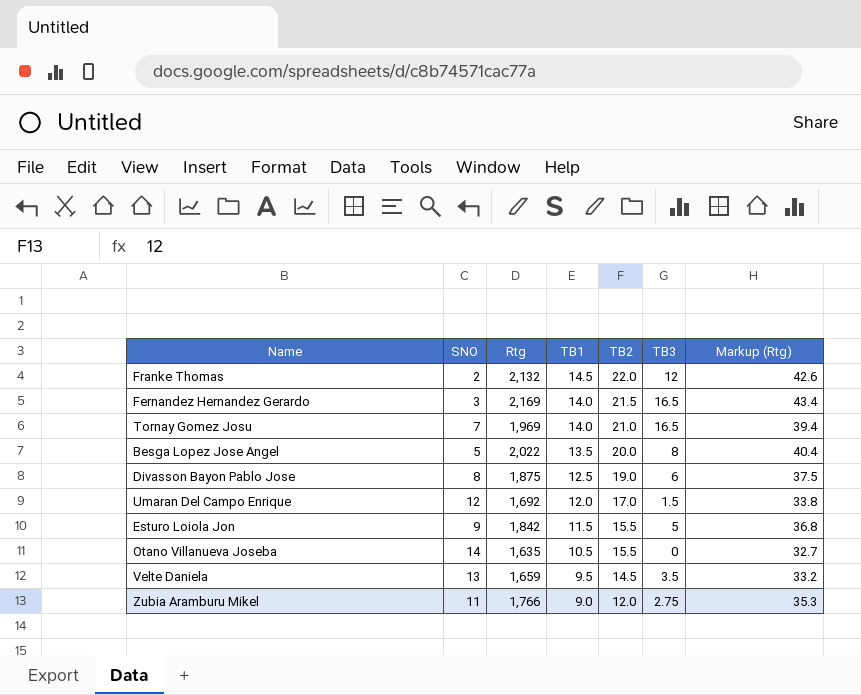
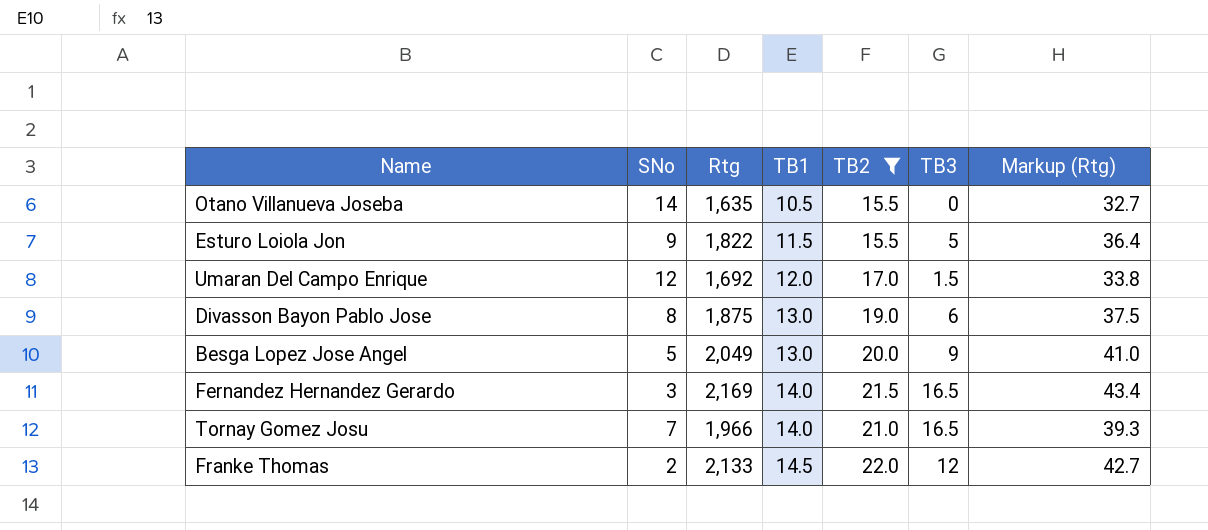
filter: none -> TB2 >= 15.5
row order: TB1 descending -> TB1 ascending
column name: SNO -> SNo
Esturo Loiola Jon | Rtg: 1,842 -> 1,822
Esturo Loiola Jon | Markup (Rtg): 36.8 -> 36.4
Divasson Bayon Pablo Jose | TB1: 12.5 -> 13.0
Besga Lopez Jose Angel | Rtg: 2,022 -> 2,049
Besga Lopez Jose Angel | TB1: 13.5 -> 13.0
Besga Lopez Jose Angel | TB3: 8 -> 9
Besga Lopez Jose Angel | Markup (Rtg): 40.4 -> 41.0
Tornay Gomez Josu | Rtg: 1,969 -> 1,966
Tornay Gomez Josu | Markup (Rtg): 39.4 -> 39.3
Franke Thomas | Rtg: 2,132 -> 2,133
Franke Thomas | Markup (Rtg): 42.6 -> 42.7

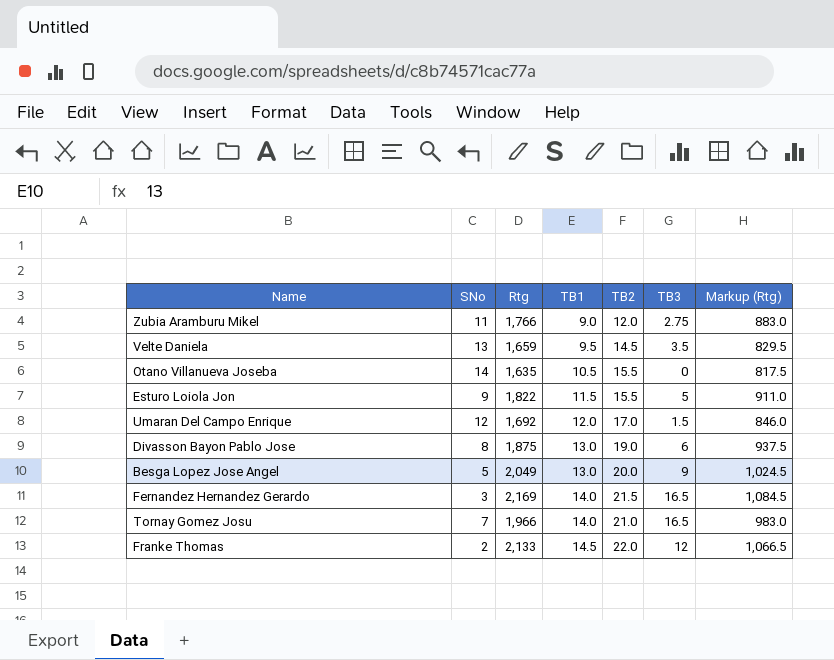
filter: TB2 >= 15.5 -> none
column Markup (Rtg) | formula: [Rtg] * 0.02 -> [Rtg] * 0.5

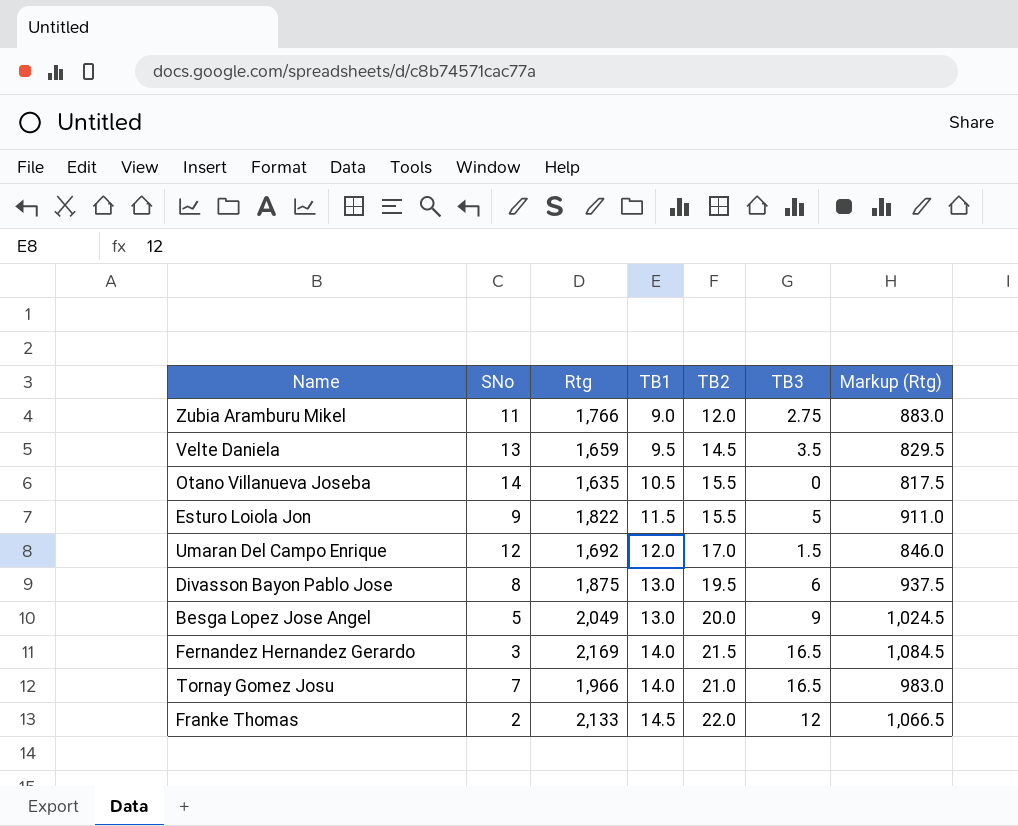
Divasson Bayon Pablo Jose | TB2: 19.0 -> 19.5

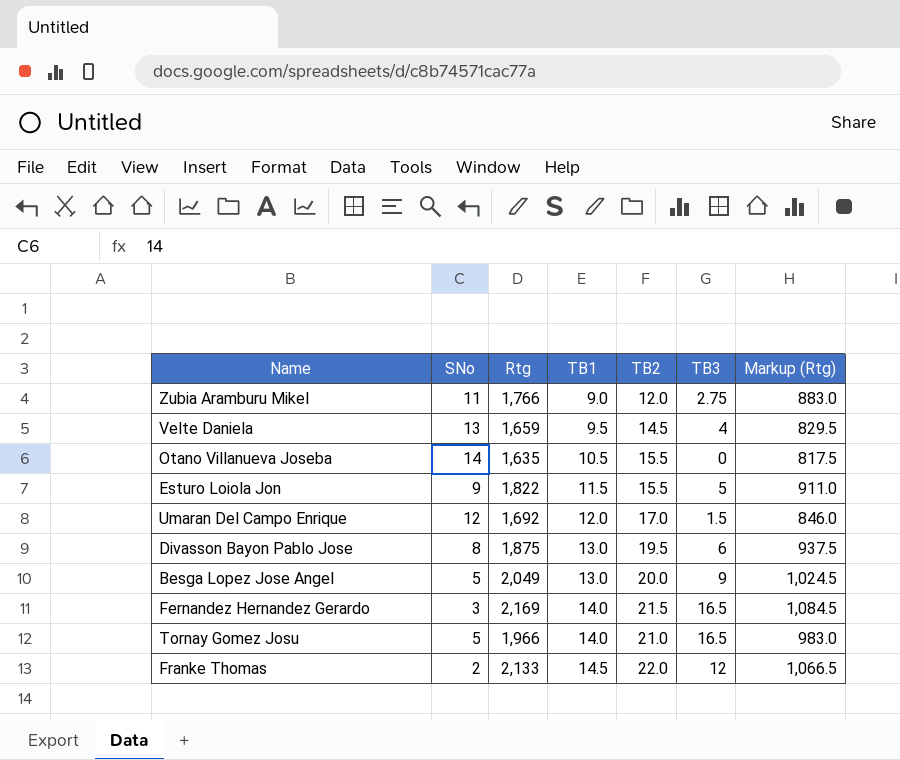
Velte Daniela | TB3: 3.5 -> 4
Tornay Gomez Josu | SNo: 7 -> 5

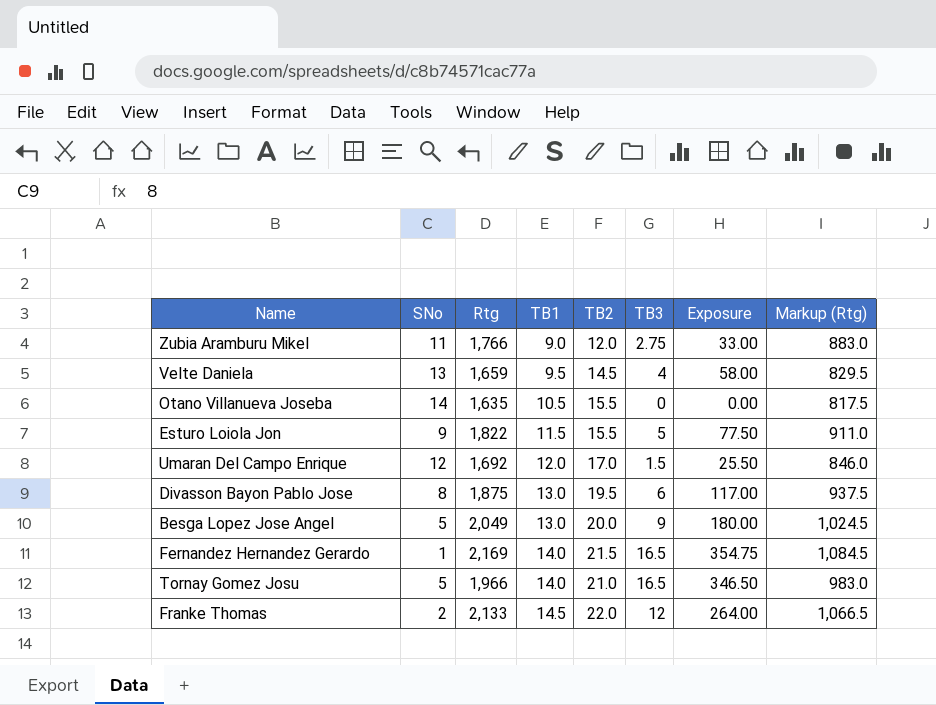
column Exposure | formula: none -> [TB2] * [TB3]
Fernandez Hernandez Gerardo | SNo: 3 -> 1

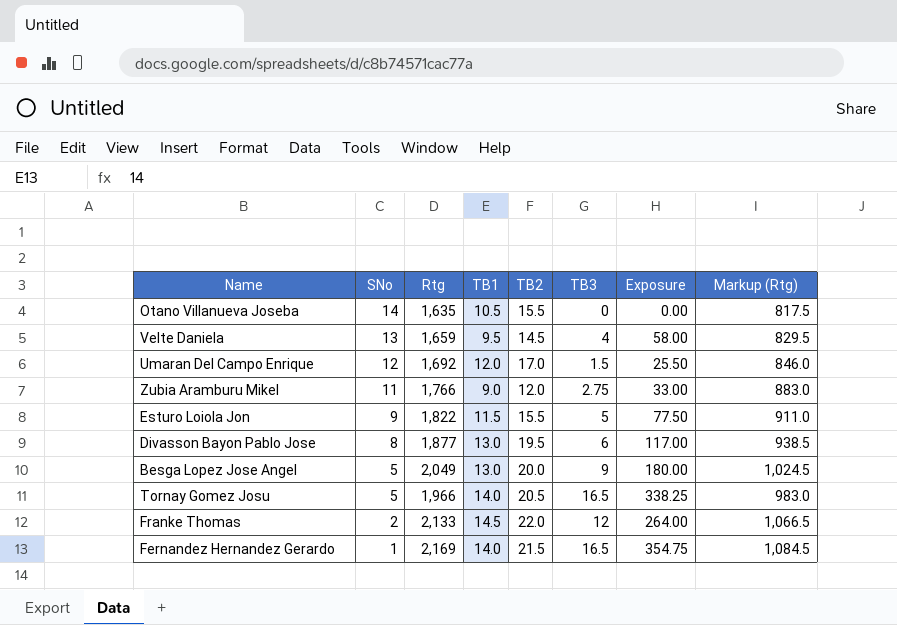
row order: TB1 ascending -> SNo descending
Divasson Bayon Pablo Jose | Rtg: 1,875 -> 1,877
Divasson Bayon Pablo Jose | Markup (Rtg): 937.5 -> 938.5
Tornay Gomez Josu | TB2: 21.0 -> 20.5
Tornay Gomez Josu | Exposure: 346.50 -> 338.25

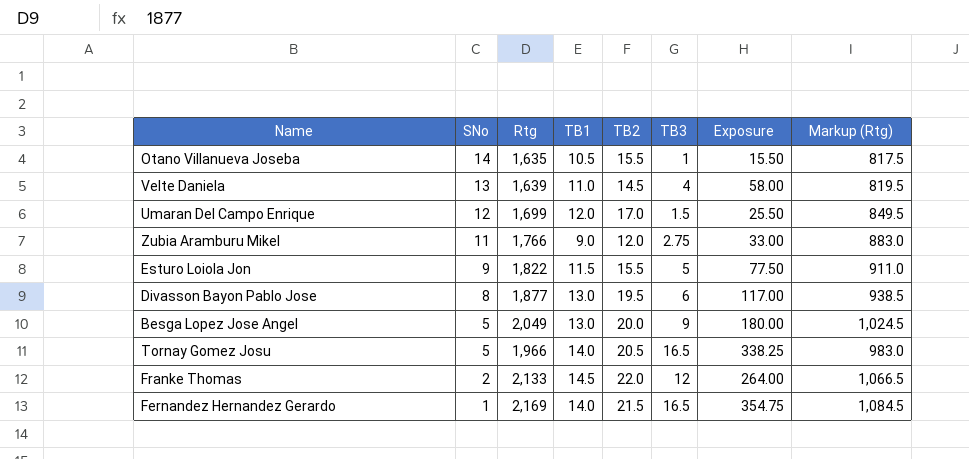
Otano Villanueva Joseba | TB3: 0 -> 1
Otano Villanueva Joseba | Exposure: 0.00 -> 15.50
Velte Daniela | Rtg: 1,659 -> 1,639
Velte Daniela | TB1: 9.5 -> 11.0
Velte Daniela | Markup (Rtg): 829.5 -> 819.5
Umaran Del Campo Enrique | Rtg: 1,692 -> 1,699
Umaran Del Campo Enrique | Markup (Rtg): 846.0 -> 849.5

